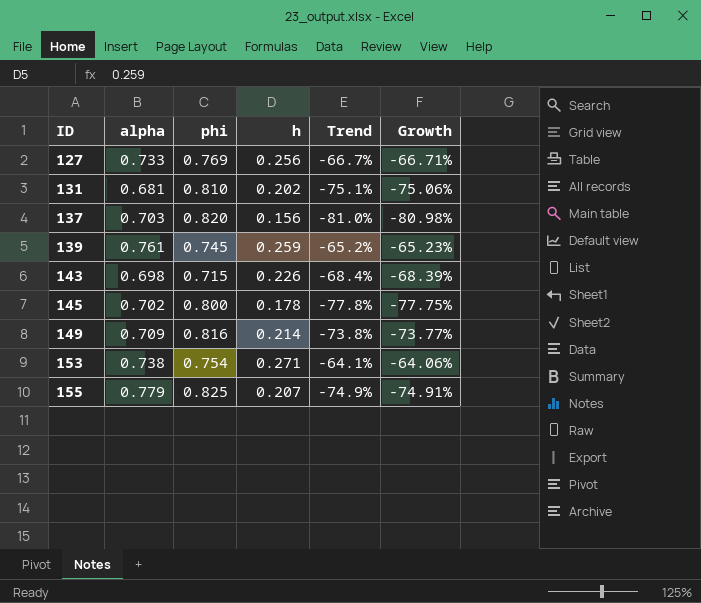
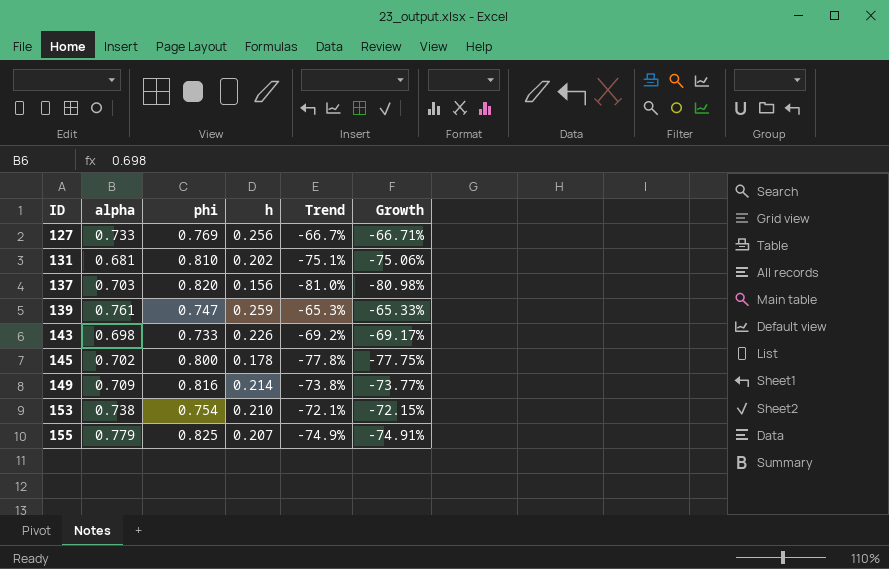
139 | phi: 0.745 -> 0.747
139 | Trend: -65.2% -> -65.3%
139 | Growth: -65.23% -> -65.33%
143 | phi: 0.715 -> 0.733
143 | Trend: -68.4% -> -69.2%
143 | Growth: -68.39% -> -69.17%
153 | h: 0.271 -> 0.210
153 | Trend: -64.1% -> -72.1%
153 | Growth: -64.06% -> -72.15%

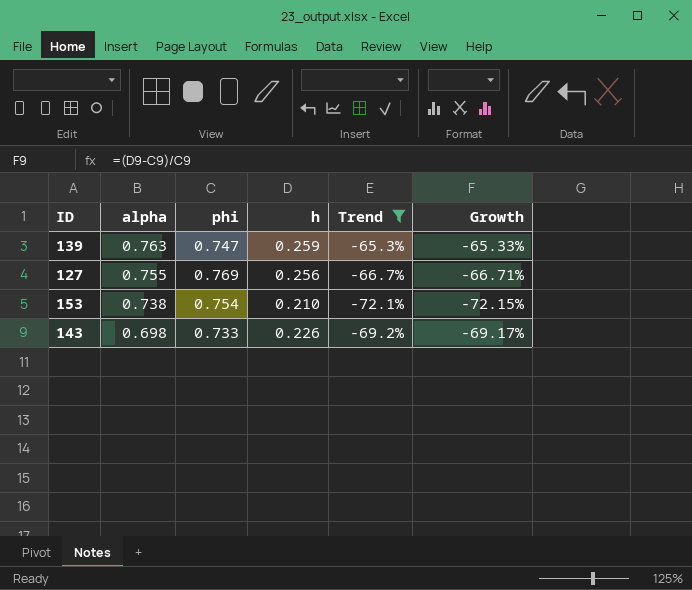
filter: none -> Trend >= -72.1%
row order: ID ascending -> alpha descending
139 | alpha: 0.761 -> 0.763
127 | alpha: 0.733 -> 0.755

